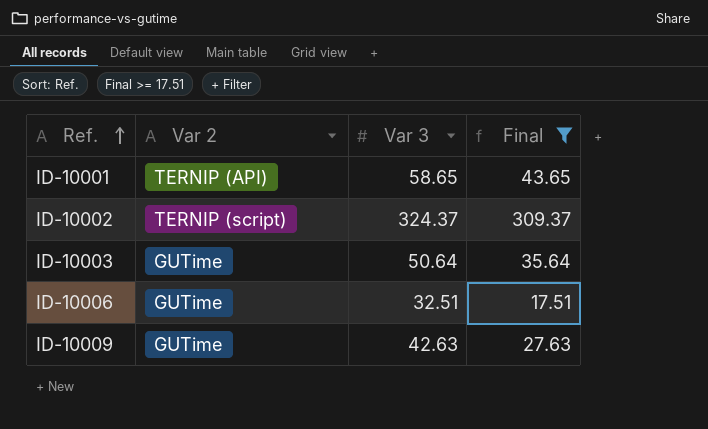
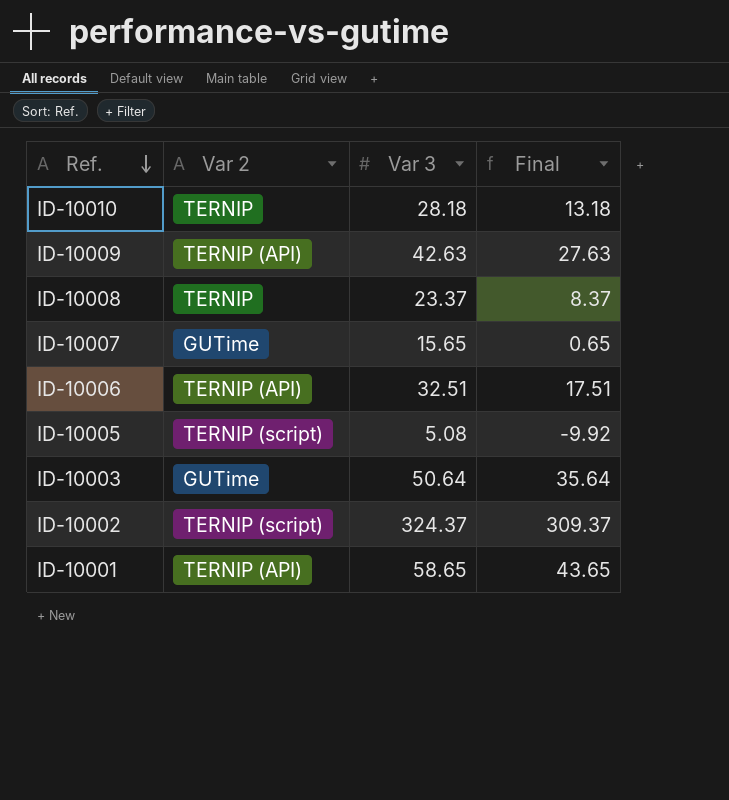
filter: Final >= 17.51 -> none
row order: Ref. ascending -> Ref. descending
ID-10009 | Var 2: GUTime -> TERNIP (API)
ID-10006 | Var 2: GUTime -> TERNIP (API)

